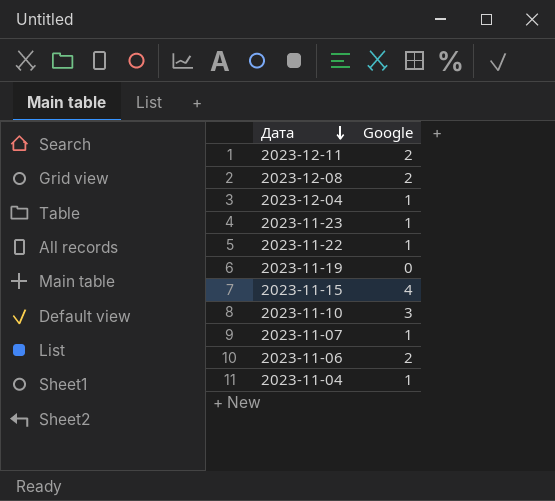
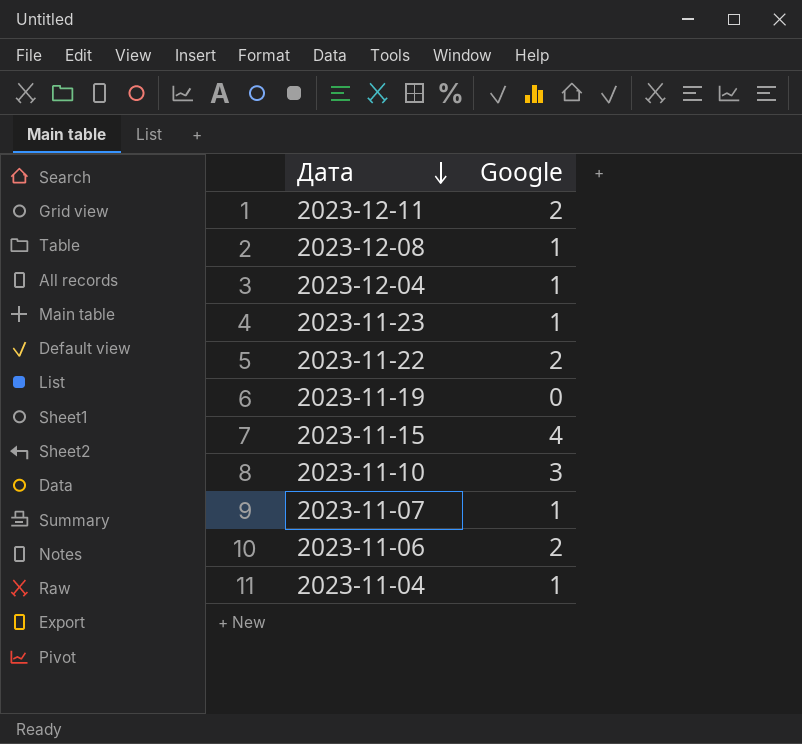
2023-12-08 | Google: 2 -> 1
2023-11-22 | Google: 1 -> 2

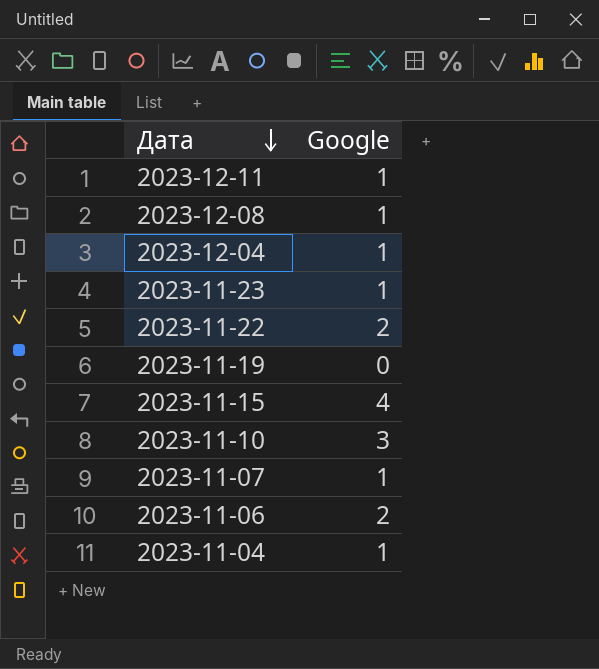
2023-12-11 | Google: 2 -> 1

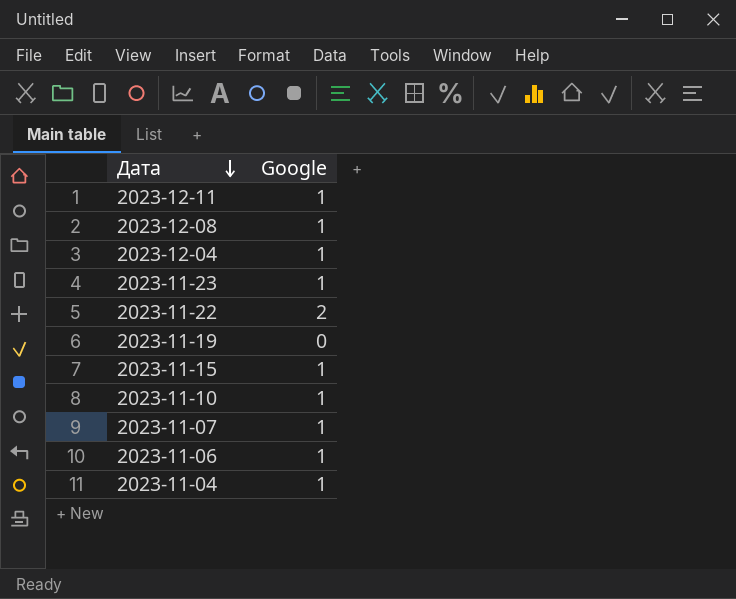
2023-11-15 | Google: 4 -> 1
2023-11-10 | Google: 3 -> 1
2023-11-06 | Google: 2 -> 1

